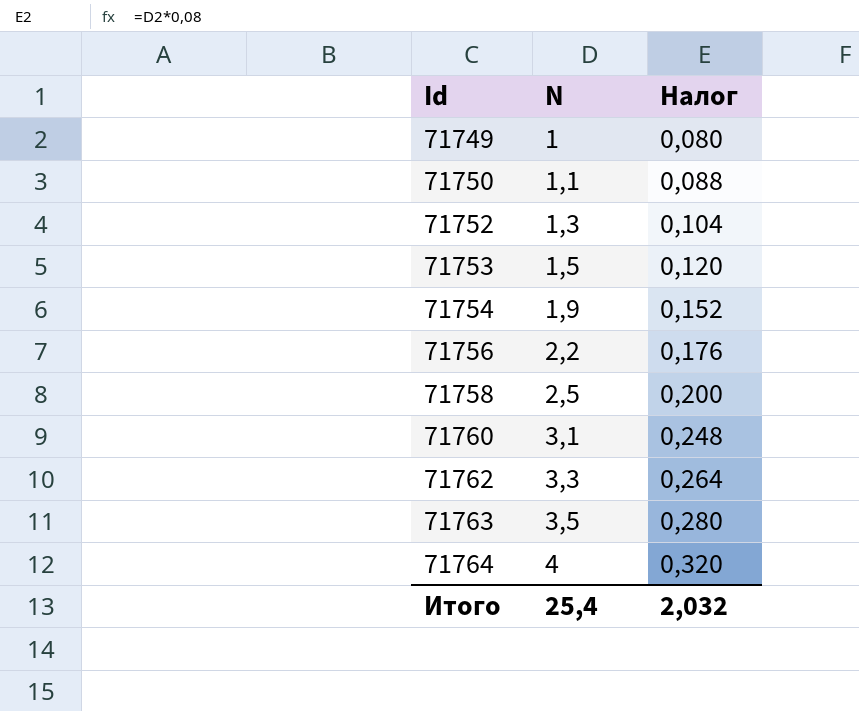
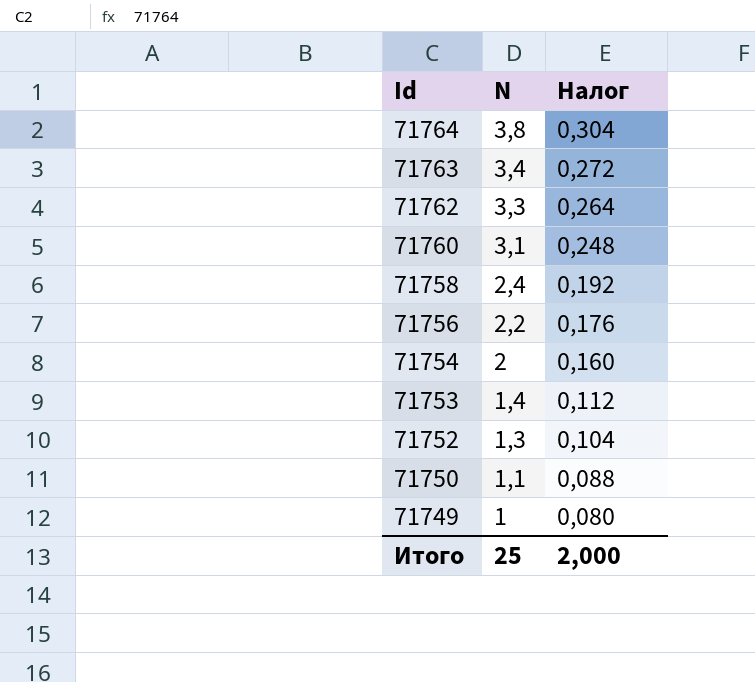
row order: Id ascending -> Id descending
71764 | N: 4 -> 3,8
71764 | Налог: 0,320 -> 0,304
71763 | N: 3,5 -> 3,4
71763 | Налог: 0,280 -> 0,272
71758 | N: 2,5 -> 2,4
71758 | Налог: 0,200 -> 0,192
71754 | N: 1,9 -> 2
71754 | Налог: 0,152 -> 0,160
71753 | N: 1,5 -> 1,4
71753 | Налог: 0,120 -> 0,112
Итого | N: 25,4 -> 25
Итого | Налог: 2,032 -> 2,000

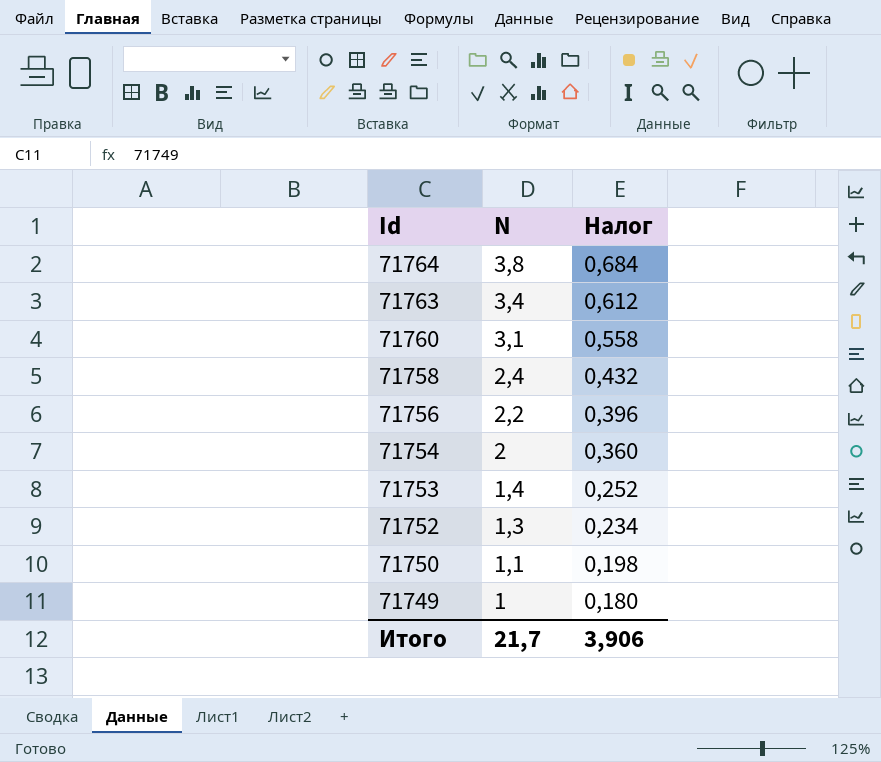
column Налог | formula: [N] * 0,08 -> [N] * 0,18
row 71762: 3,3 | 0,264 -> none
Итого | N: 25 -> 21,7
Итого | Налог: 2,000 -> 3,906

